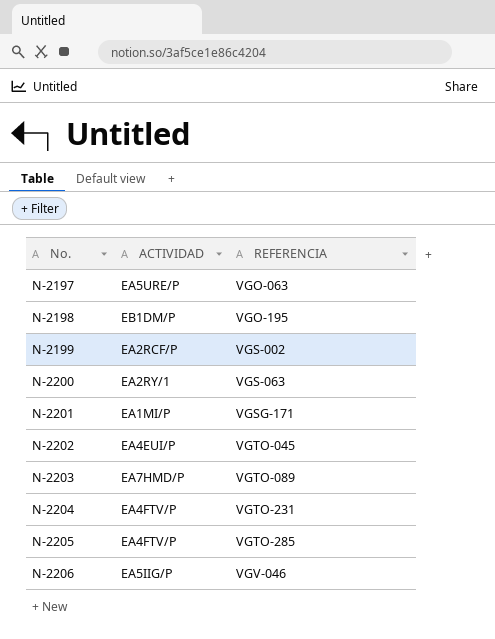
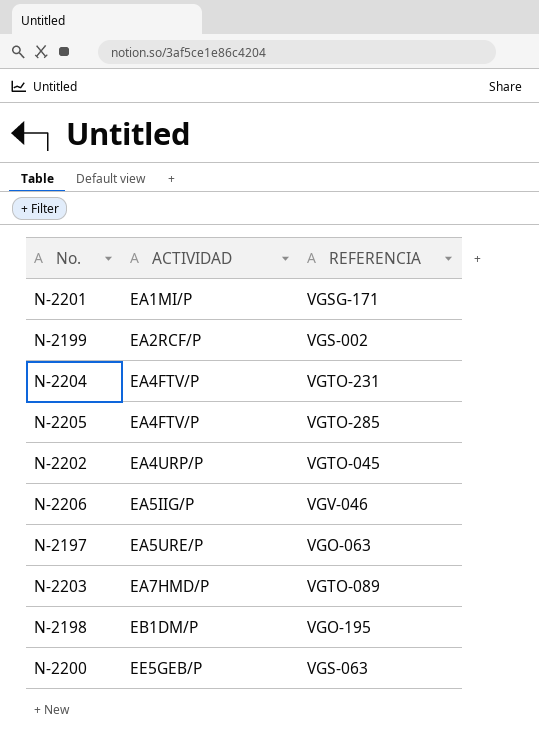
row order: No. ascending -> ACTIVIDAD ascending
N-2202 | ACTIVIDAD: EA4EUI/P -> EA4URP/P
N-2200 | ACTIVIDAD: EA2RY/1 -> EE5GEB/P

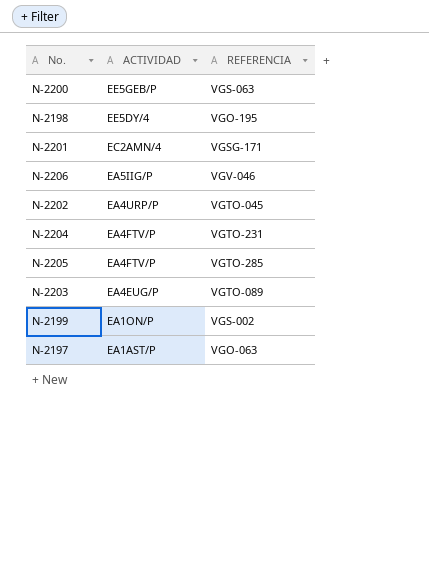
row order: ACTIVIDAD ascending -> ACTIVIDAD descending
N-2198 | ACTIVIDAD: EB1DM/P -> EE5DY/4
N-2201 | ACTIVIDAD: EA1MI/P -> EC2AMN/4
N-2203 | ACTIVIDAD: EA7HMD/P -> EA4EUG/P
N-2199 | ACTIVIDAD: EA2RCF/P -> EA1ON/P
N-2197 | ACTIVIDAD: EA5URE/P -> EA1AST/P

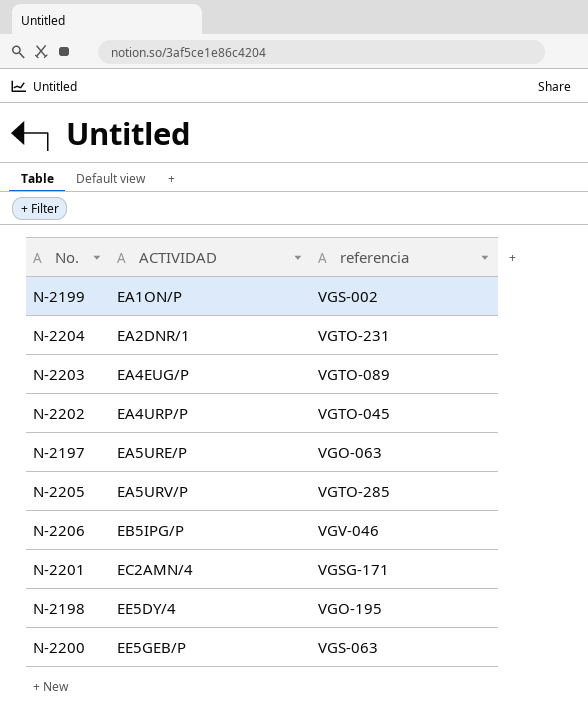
row order: ACTIVIDAD descending -> ACTIVIDAD ascending
column name: REFERENCIA -> referencia
N-2204 | ACTIVIDAD: EA4FTV/P -> EA2DNR/1
N-2197 | ACTIVIDAD: EA1AST/P -> EA5URE/P
N-2205 | ACTIVIDAD: EA4FTV/P -> EA5URV/P
N-2206 | ACTIVIDAD: EA5IIG/P -> EB5IPG/P

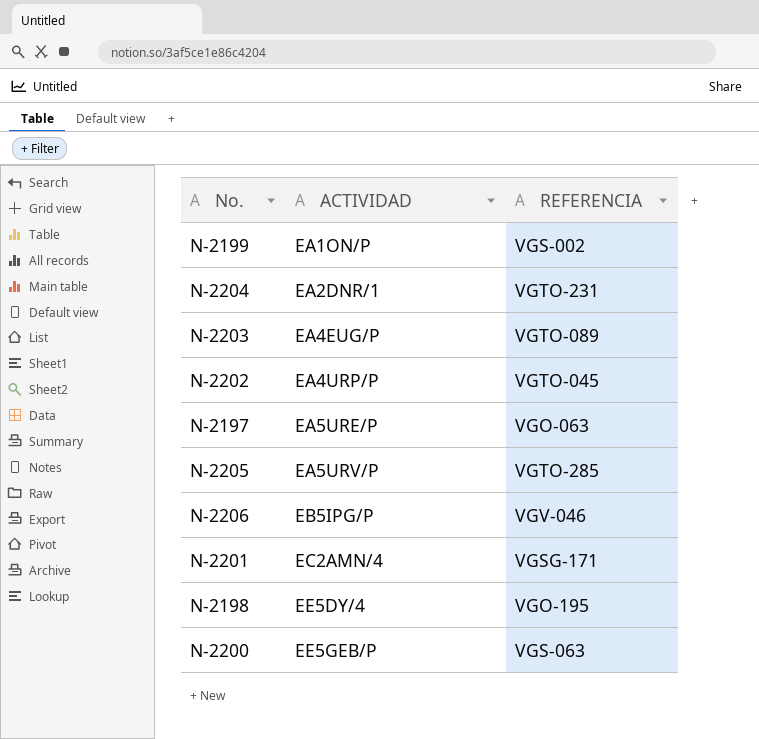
column name: referencia -> REFERENCIA

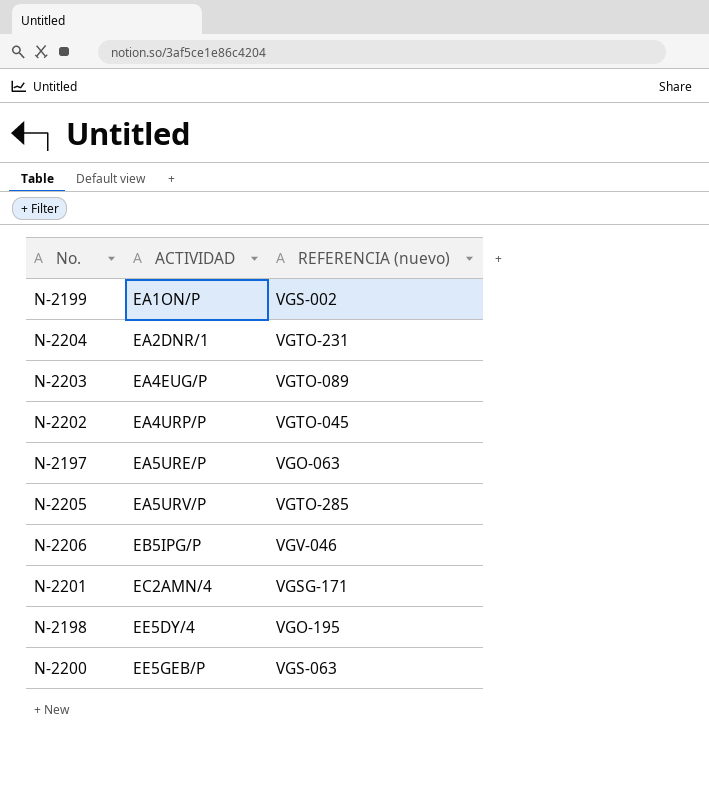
column name: REFERENCIA -> REFERENCIA (nuevo)

